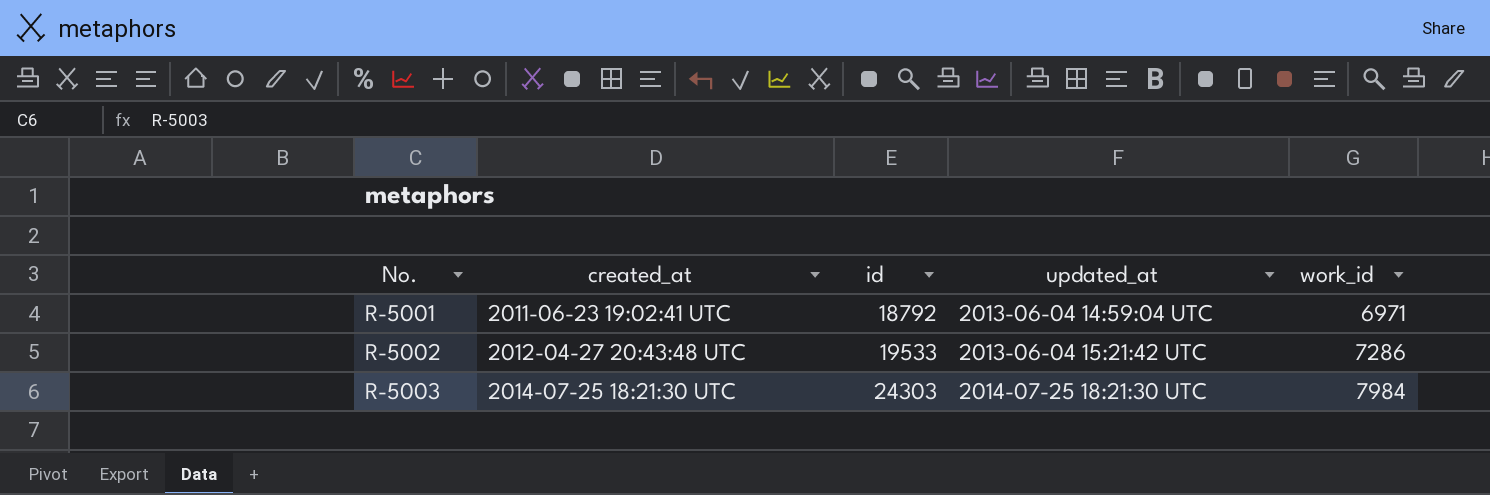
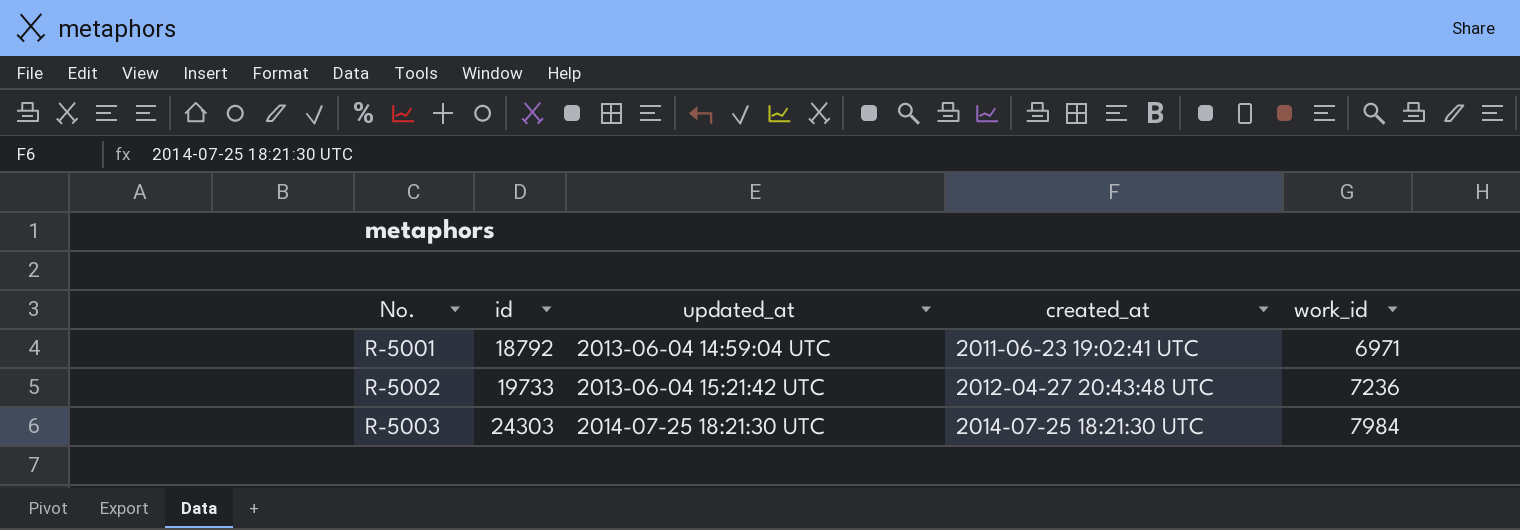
column created_at | position: 2 -> 4
R-5002 | id: 19533 -> 19733
R-5002 | work_id: 7286 -> 7236

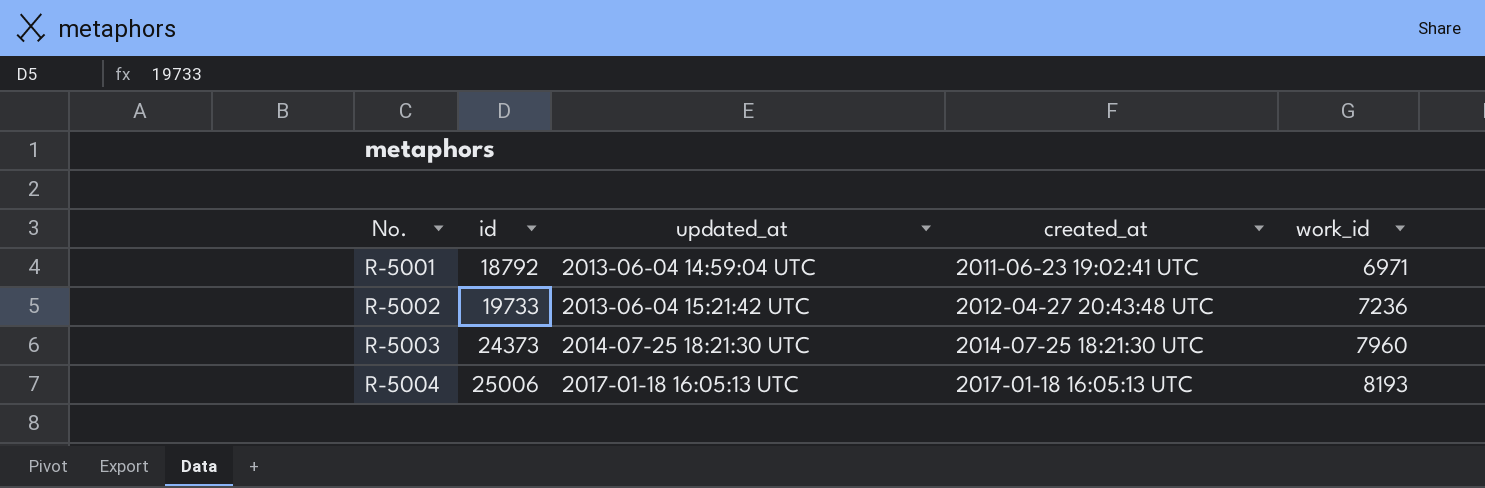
R-5003 | id: 24303 -> 24373
R-5003 | work_id: 7984 -> 7960
row R-5004: none -> 25006 | 2017-01-18 16:05:13 UTC | 2017-01-18 16:05:13 UTC | 8193

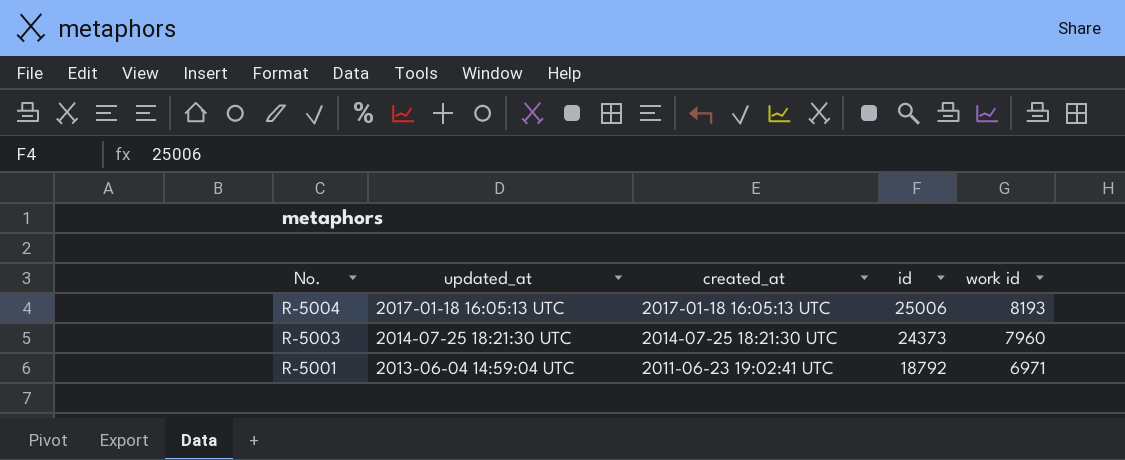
row order: No. ascending -> No. descending
column id | position: 2 -> 4
column name: work_id -> work id
row R-5002: 19733 | 2013-06-04 15:21:42 UTC | 2012-04-27 20:43:48 UTC | 7236 -> none

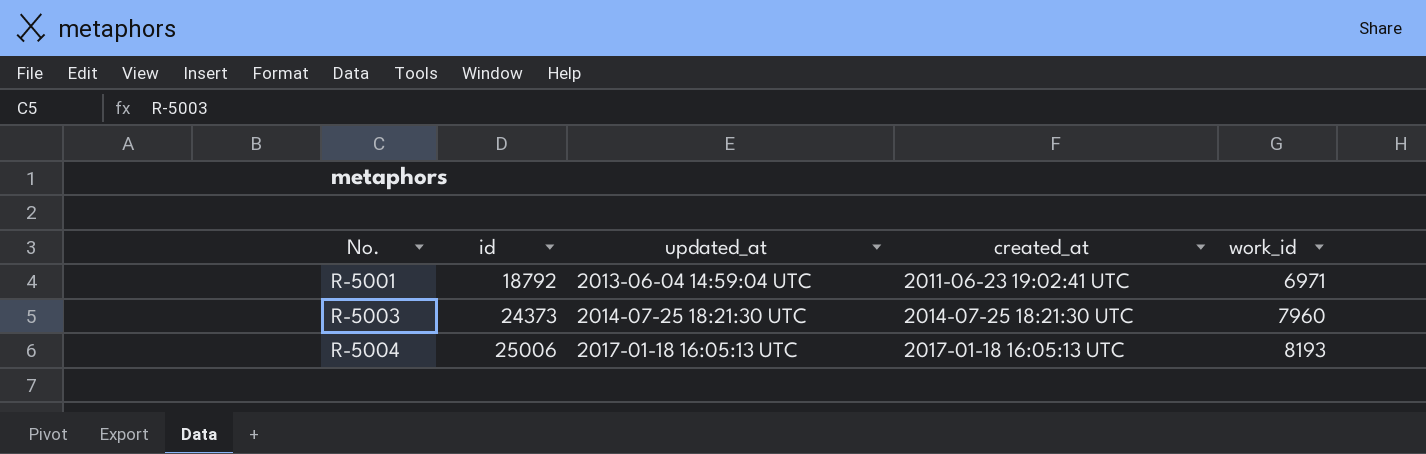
row order: No. descending -> No. ascending
column id | position: 4 -> 2
column name: work id -> work_id

